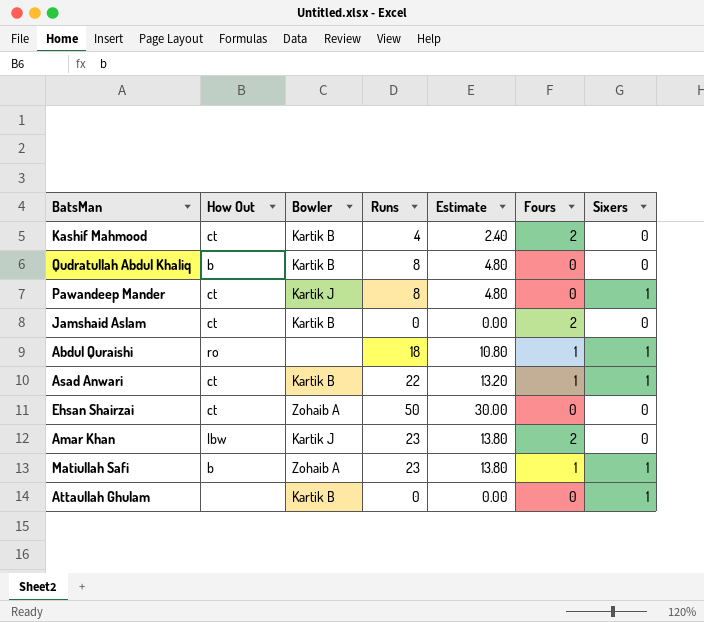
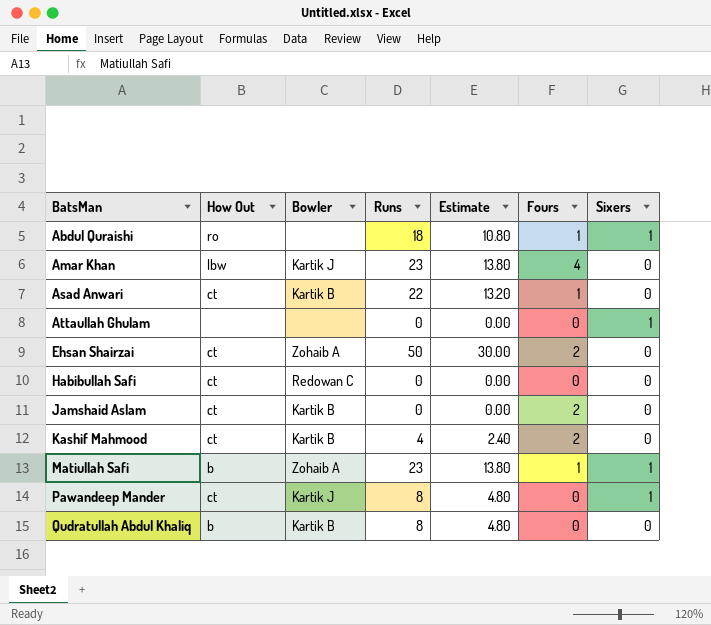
row order: none -> BatsMan ascending
Amar Khan | Fours: 2 -> 4
Asad Anwari | Sixers: 1 -> 0
Attaullah Ghulam | Bowler: Kartik B -> none
Ehsan Shairzai | Fours: 0 -> 2
row Habibullah Safi: none -> ct | Redowan C | 0 | 0.00 | 0 | 0

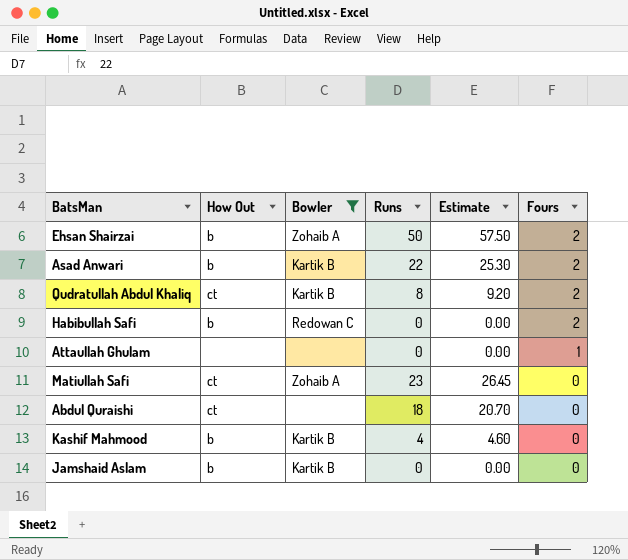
filter: none -> Bowler != Kartik J
row order: BatsMan ascending -> Fours descending
column Sixers | position: 7 -> none
column Estimate | formula: [Runs] * 0.6 -> [Runs] * 1.15
Ehsan Shairzai | How Out: ct -> b
Asad Anwari | How Out: ct -> b
Asad Anwari | Fours: 1 -> 2
Qudratullah Abdul Khaliq | How Out: b -> ct
Qudratullah Abdul Khaliq | Fours: 0 -> 2
Habibullah Safi | How Out: ct -> b
Habibullah Safi | Fours: 0 -> 2
Attaullah Ghulam | Fours: 0 -> 1
Matiullah Safi | How Out: b -> ct
Matiullah Safi | Fours: 1 -> 0
Abdul Quraishi | How Out: ro -> ct
Abdul Quraishi | Fours: 1 -> 0
Kashif Mahmood | How Out: ct -> b
Kashif Mahmood | Fours: 2 -> 0
Jamshaid Aslam | How Out: ct -> b
Jamshaid Aslam | Fours: 2 -> 0

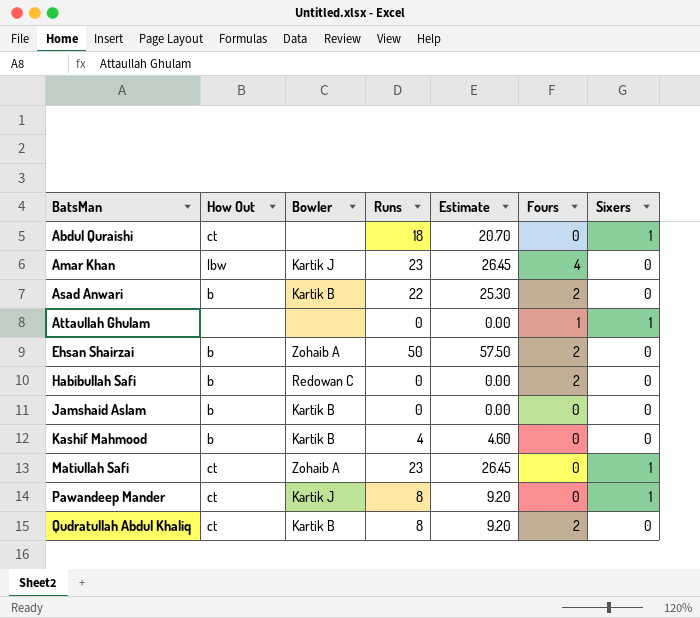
filter: Bowler != Kartik J -> none
row order: Fours descending -> BatsMan ascending
column Sixers | position: none -> 7

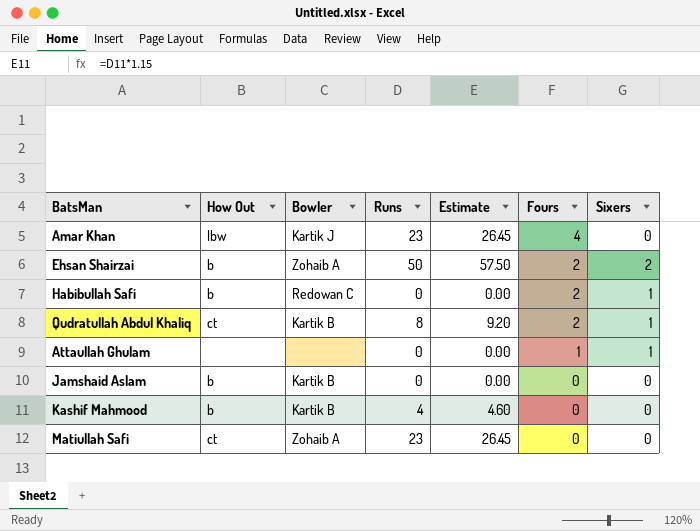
row order: BatsMan ascending -> Fours descending
row Abdul Quraishi: ct | none | 18 | 20.70 | 0 | 1 -> none
row Asad Anwari: b | Kartik B | 22 | 25.30 | 2 | 0 -> none
row Pawandeep Mander: ct | Kartik J | 8 | 9.20 | 0 | 1 -> none
Ehsan Shairzai | Sixers: 0 -> 2
Habibullah Safi | Sixers: 0 -> 1
Qudratullah Abdul Khaliq | Sixers: 0 -> 1
Matiullah Safi | Sixers: 1 -> 0

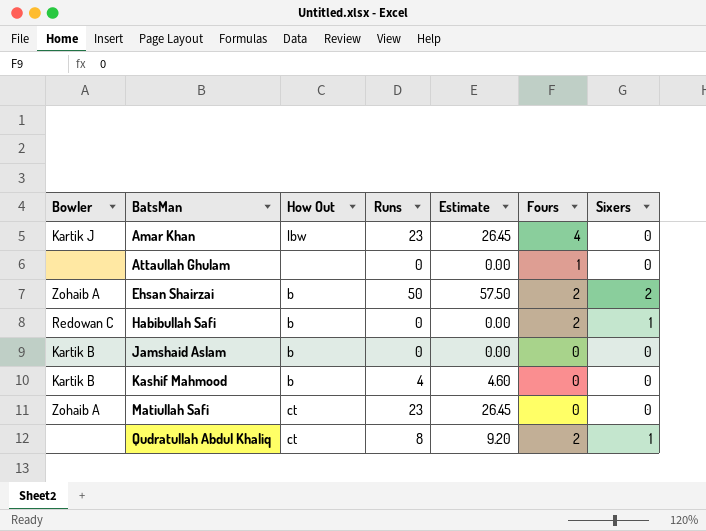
row order: Fours descending -> BatsMan ascending
column Bowler | position: 3 -> 1
Attaullah Ghulam | Sixers: 1 -> 0
Qudratullah Abdul Khaliq | Bowler: Kartik B -> none

